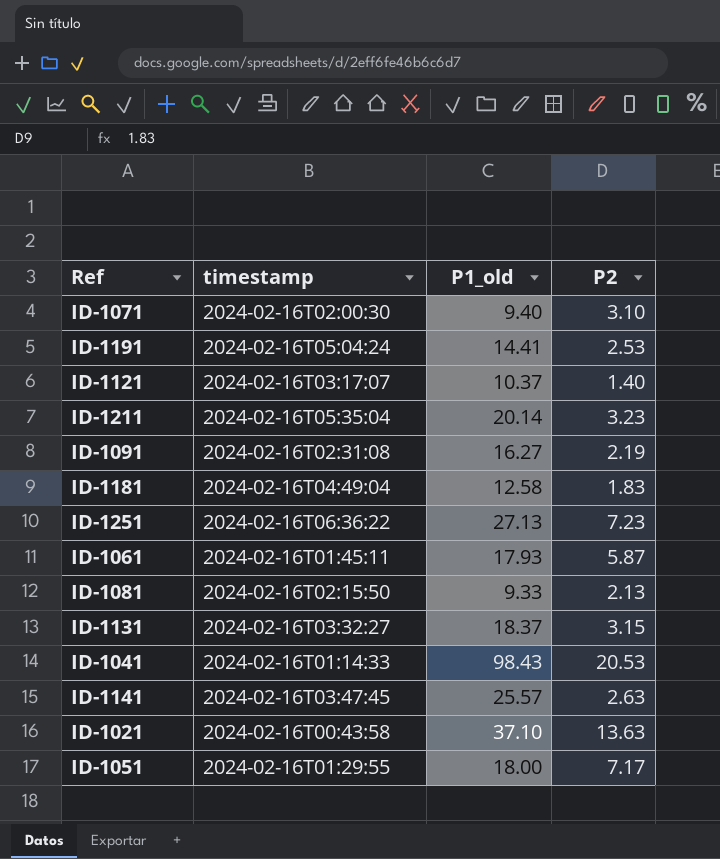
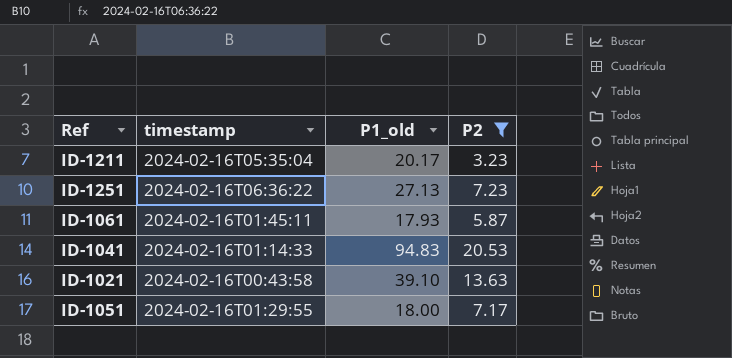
filter: none -> P2 >= 3.23
ID-1211 | P1_old: 20.14 -> 20.17
ID-1041 | P1_old: 98.43 -> 94.83
ID-1021 | P1_old: 37.10 -> 39.10

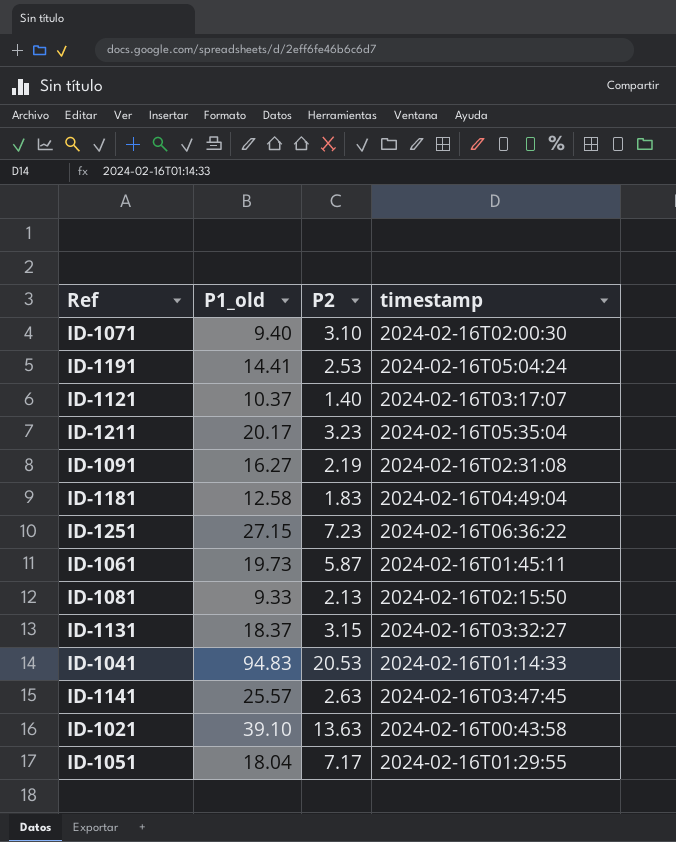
filter: P2 >= 3.23 -> none
column timestamp | position: 2 -> 4
ID-1251 | P1_old: 27.13 -> 27.15
ID-1061 | P1_old: 17.93 -> 19.73
ID-1051 | P1_old: 18.00 -> 18.04

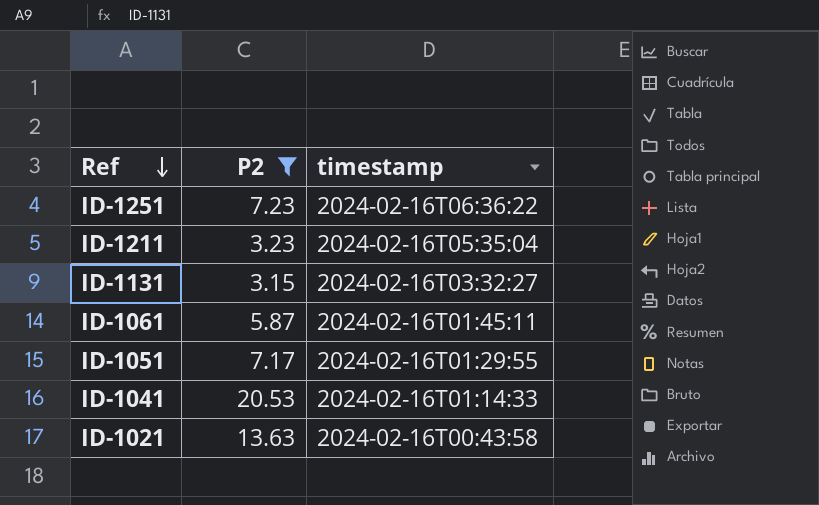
filter: none -> P2 >= 3.15
row order: none -> Ref descending
column P1_old | position: 2 -> none

